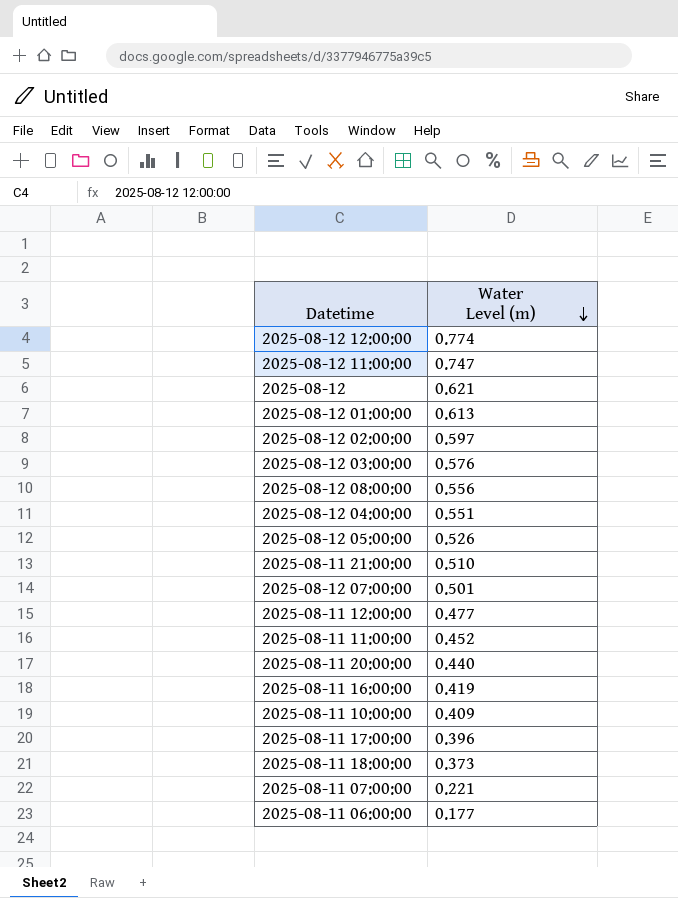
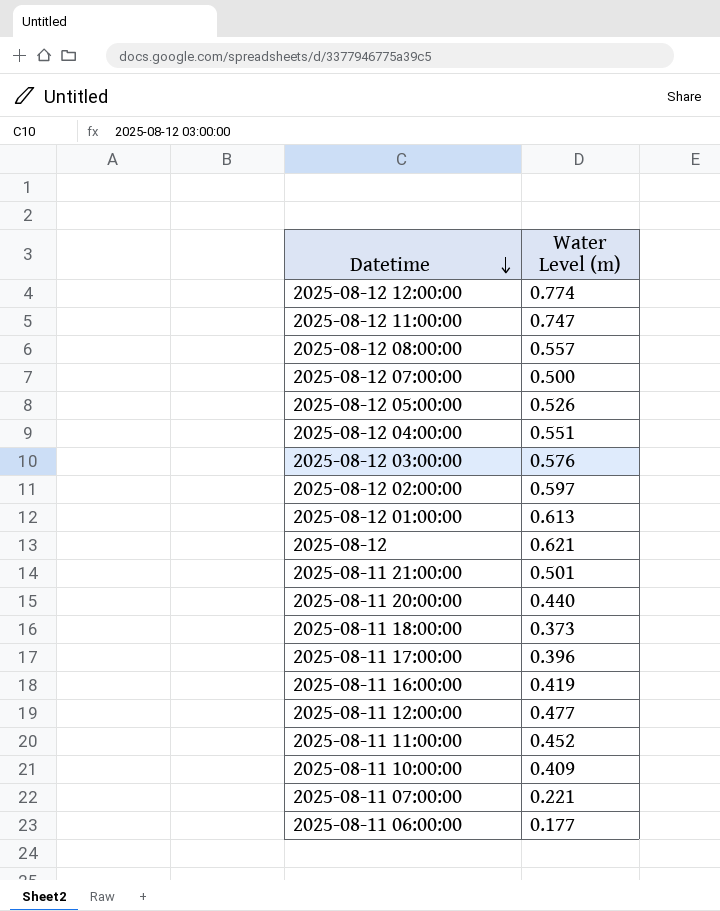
row order: Water Level (m) descending -> Datetime descending
2025-08-12 08:00:00 | Water Level (m): 0.556 -> 0.557
2025-08-12 07:00:00 | Water Level (m): 0.501 -> 0.500
2025-08-11 21:00:00 | Water Level (m): 0.510 -> 0.501

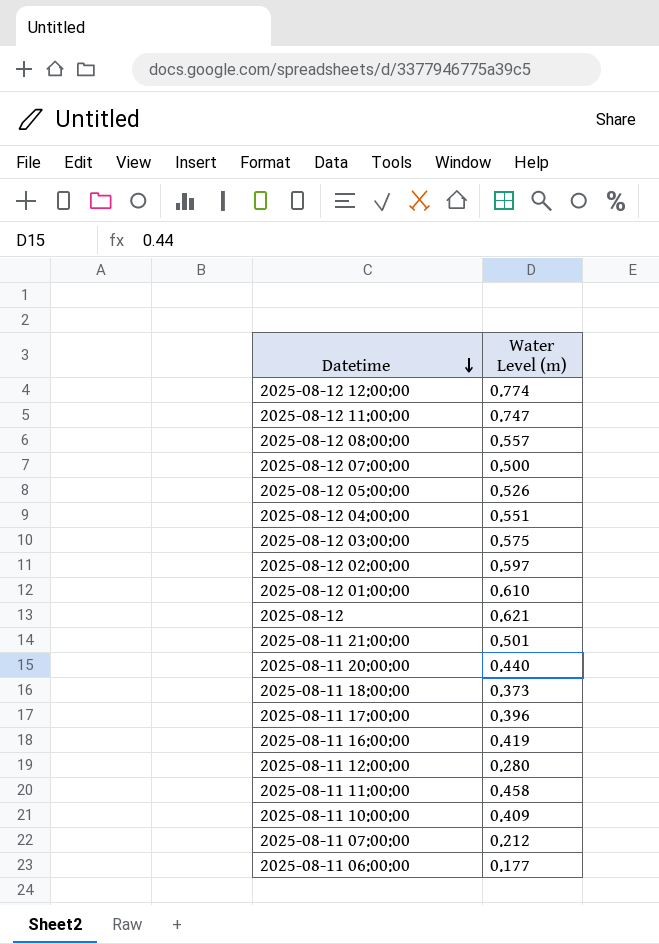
2025-08-12 03:00:00 | Water Level (m): 0.576 -> 0.575
2025-08-12 01:00:00 | Water Level (m): 0.613 -> 0.610
2025-08-11 12:00:00 | Water Level (m): 0.477 -> 0.280
2025-08-11 11:00:00 | Water Level (m): 0.452 -> 0.458
2025-08-11 07:00:00 | Water Level (m): 0.221 -> 0.212

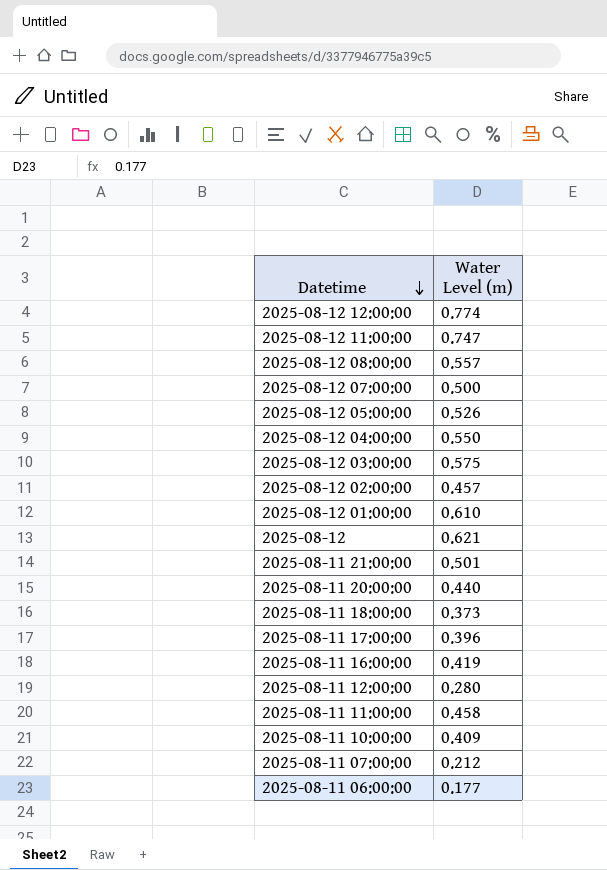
2025-08-12 04:00:00 | Water Level (m): 0.551 -> 0.550
2025-08-12 02:00:00 | Water Level (m): 0.597 -> 0.457

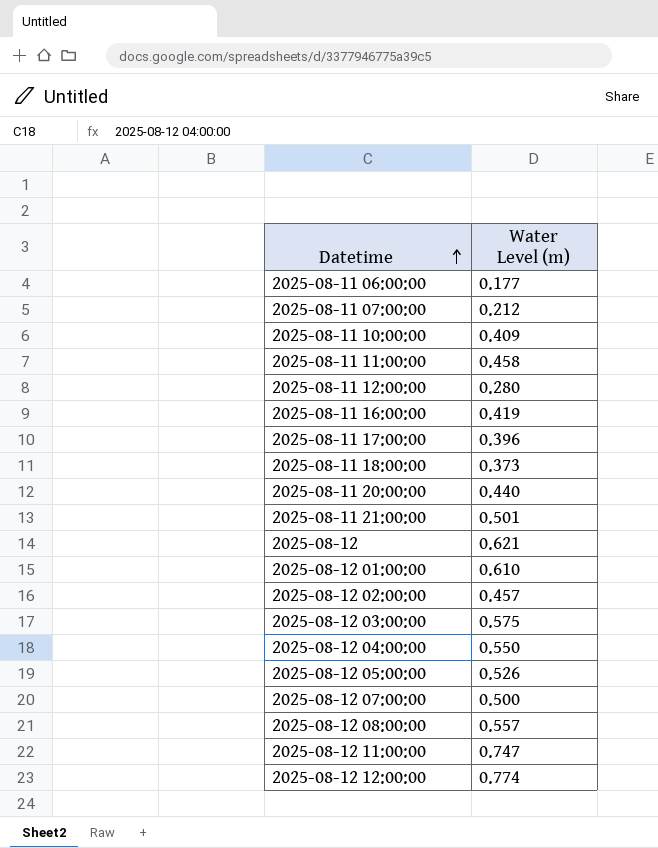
row order: Datetime descending -> Datetime ascending

